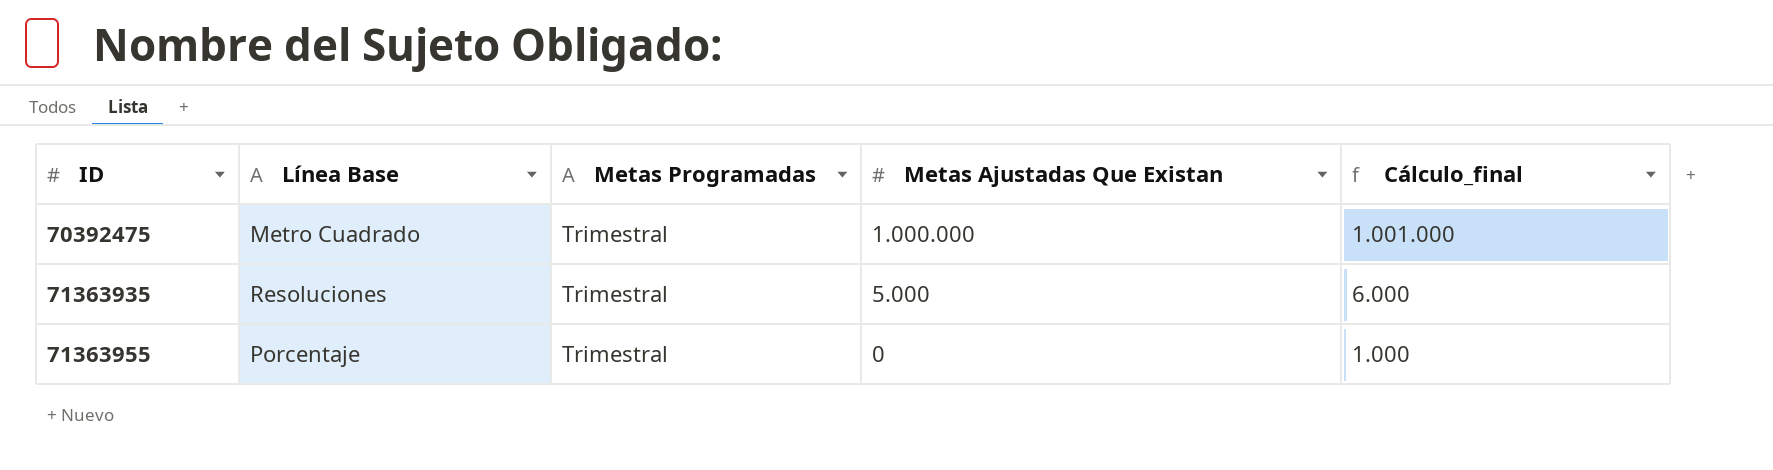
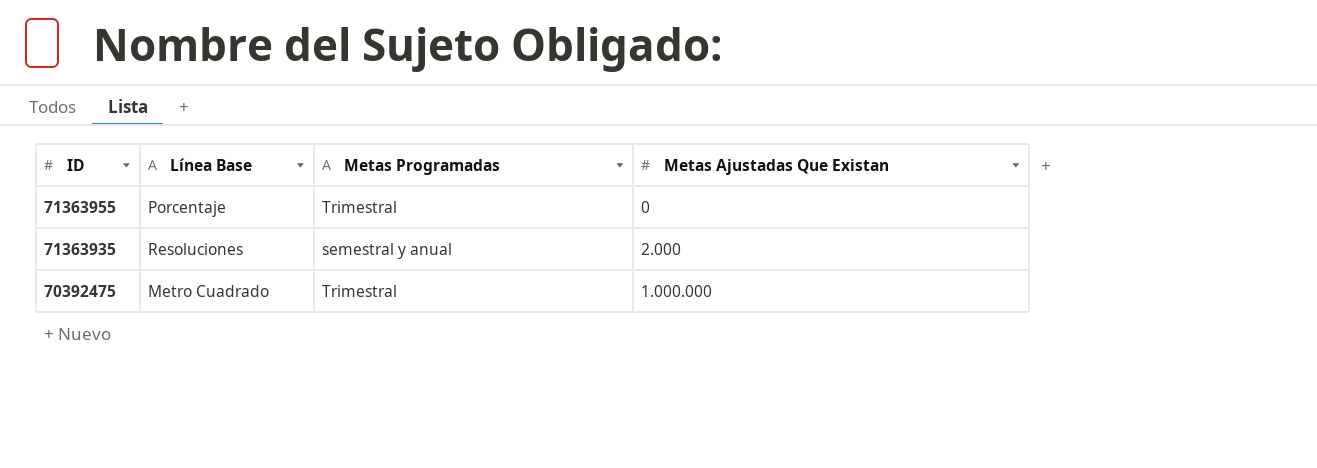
row order: ID ascending -> ID descending
column Cálculo_final | formula: [Metas Ajustadas Que Existan] + 1000 -> none
71363935 | Metas Programadas: Trimestral -> semestral y anual
71363935 | Metas Ajustadas Que Existan: 5.000 -> 2.000

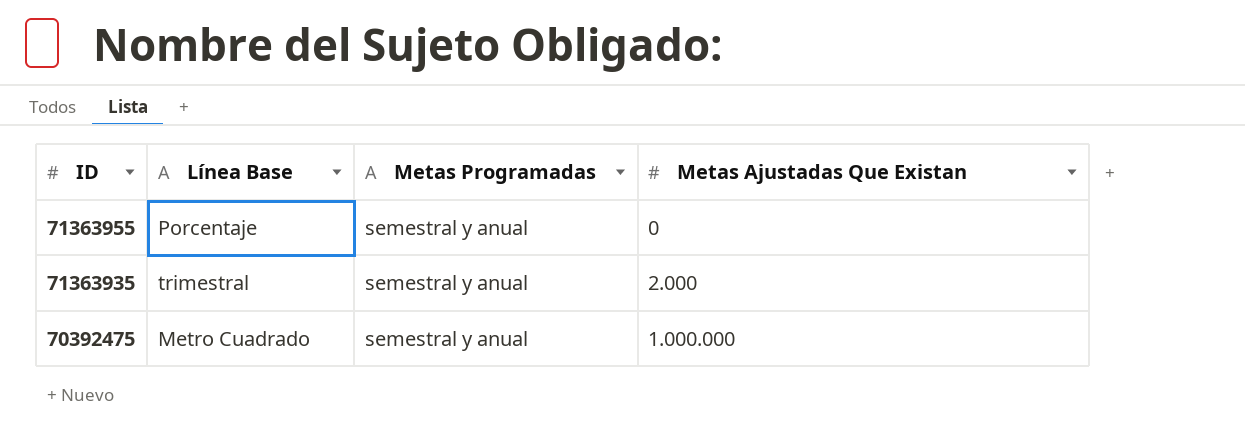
71363955 | Metas Programadas: Trimestral -> semestral y anual
71363935 | Línea Base: Resoluciones -> trimestral
70392475 | Metas Programadas: Trimestral -> semestral y anual

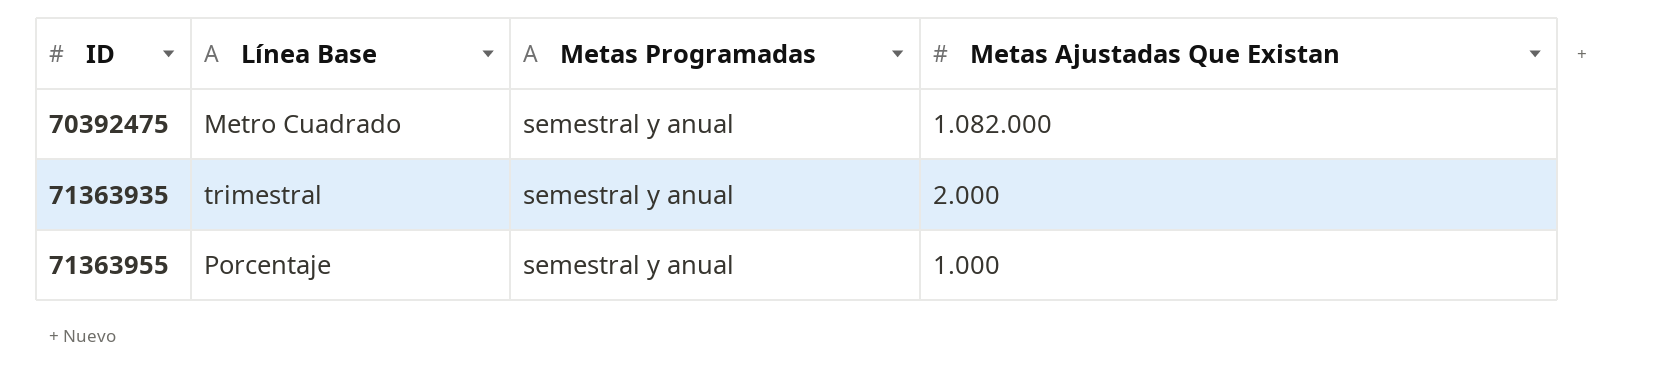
row order: ID descending -> ID ascending
70392475 | Metas Ajustadas Que Existan: 1.000.000 -> 1.082.000
71363955 | Metas Ajustadas Que Existan: 0 -> 1.000

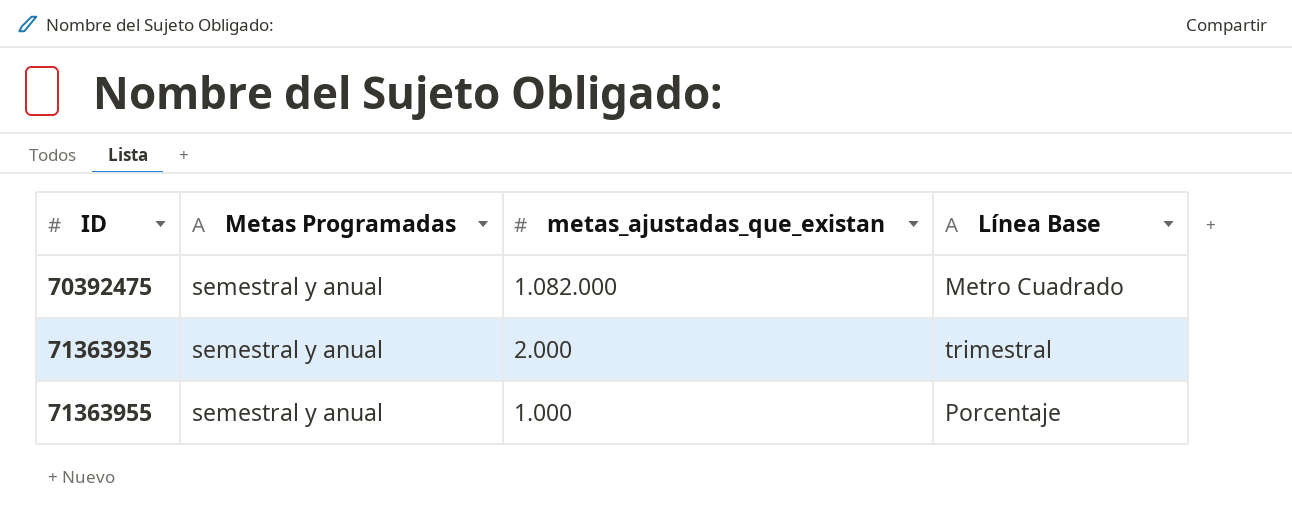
column name: Metas Ajustadas Que Existan -> metas_ajustadas_que_existan
column Línea Base | position: 2 -> 4

